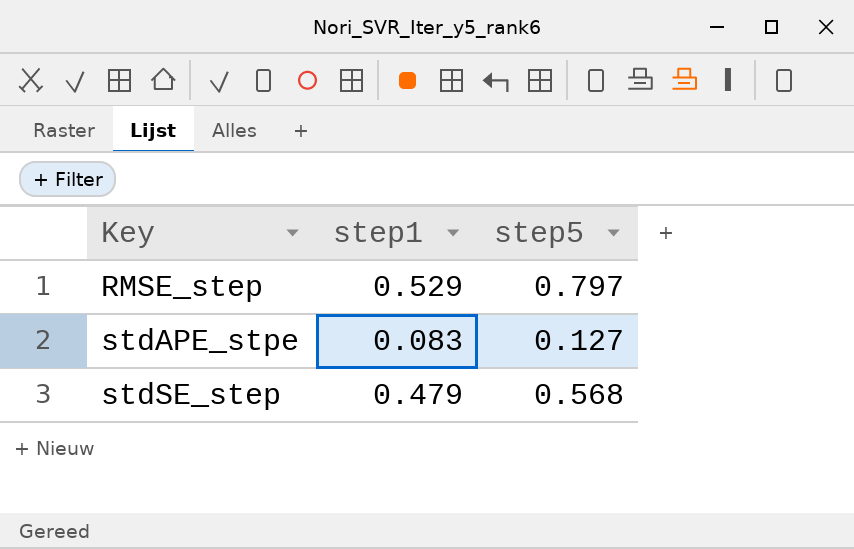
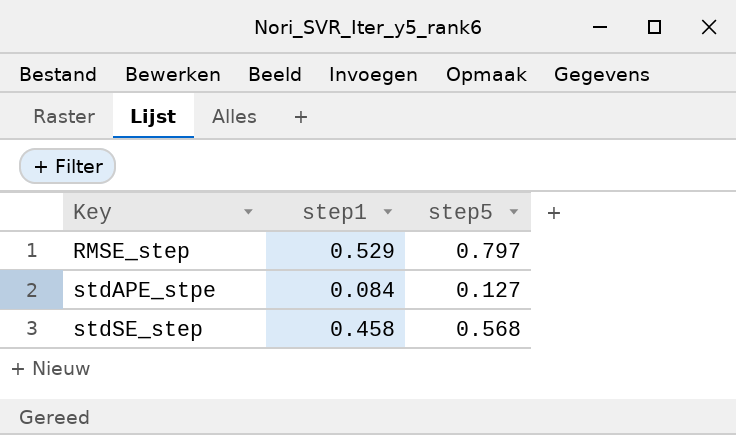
stdAPE_stpe | step1: 0.083 -> 0.084
stdSE_step | step1: 0.479 -> 0.458

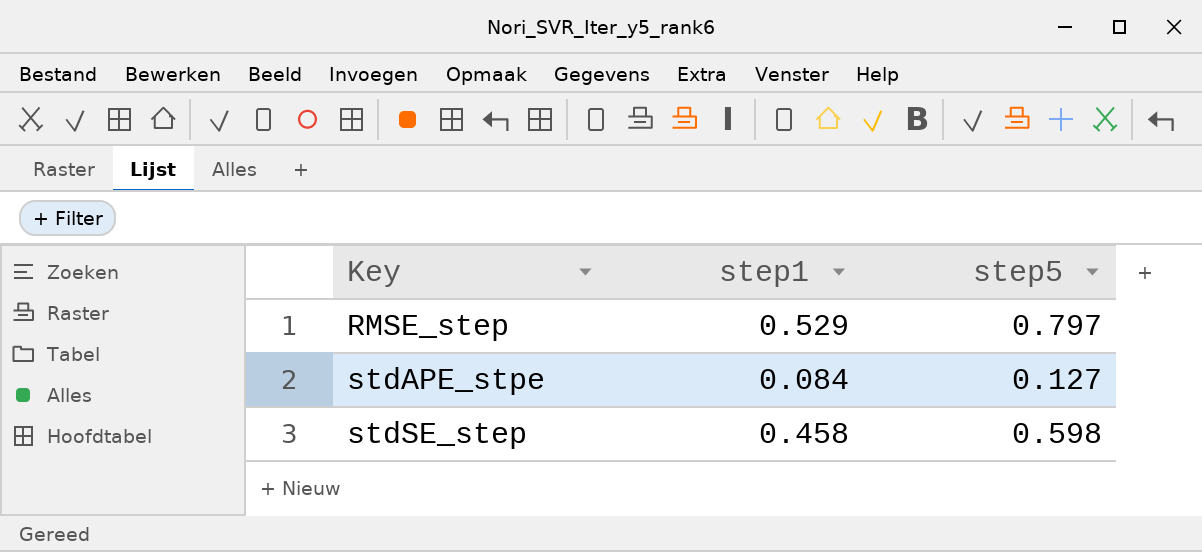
stdSE_step | step5: 0.568 -> 0.598

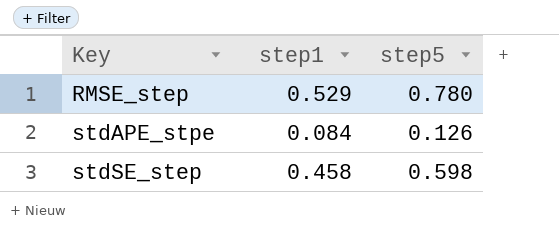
RMSE_step | step5: 0.797 -> 0.780
stdAPE_stpe | step5: 0.127 -> 0.126

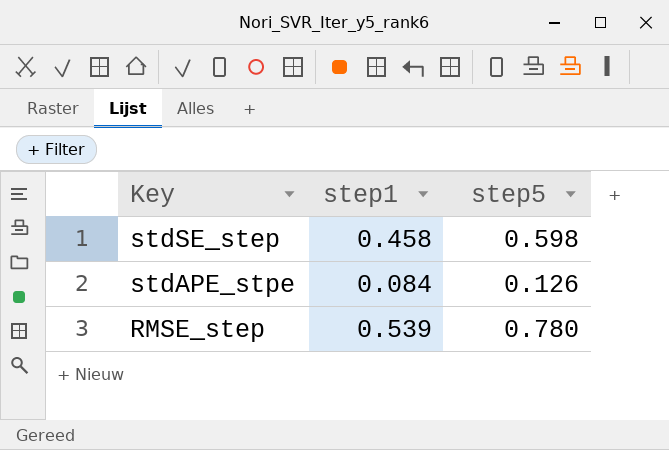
row order: Key ascending -> Key descending
RMSE_step | step1: 0.529 -> 0.539

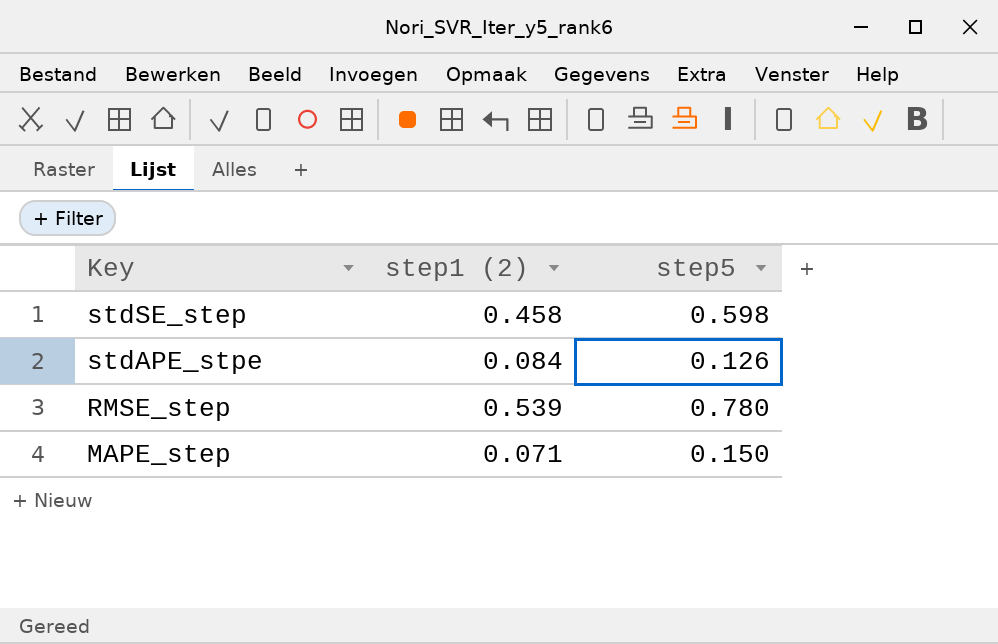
column name: step1 -> step1 (2)
row MAPE_step: none -> 0.071 | 0.150

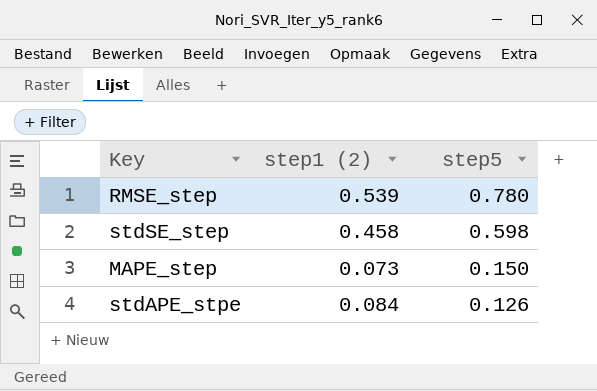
row order: Key descending -> step5 descending
MAPE_step | step1 (2): 0.071 -> 0.073

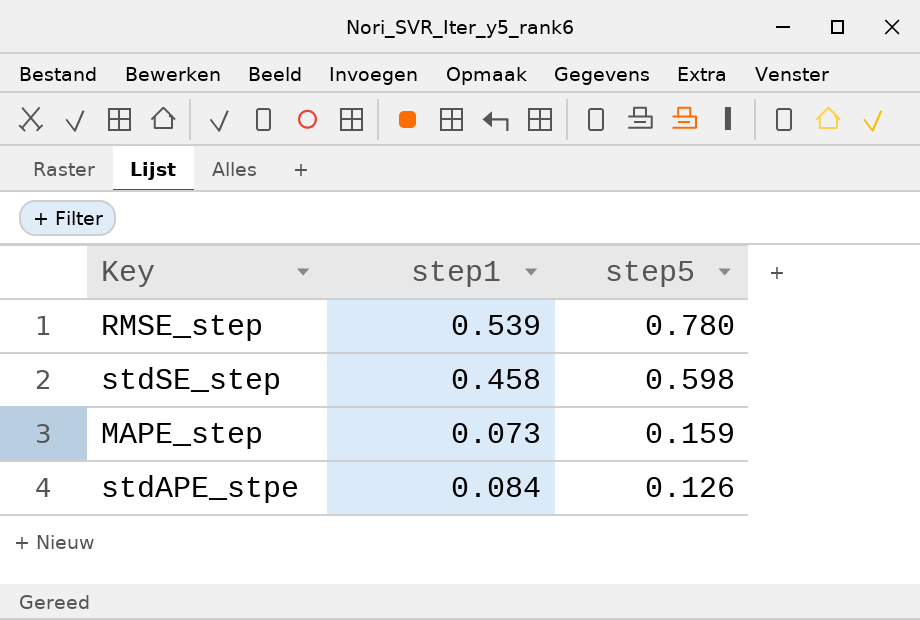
column name: step1 (2) -> step1
MAPE_step | step5: 0.150 -> 0.159

